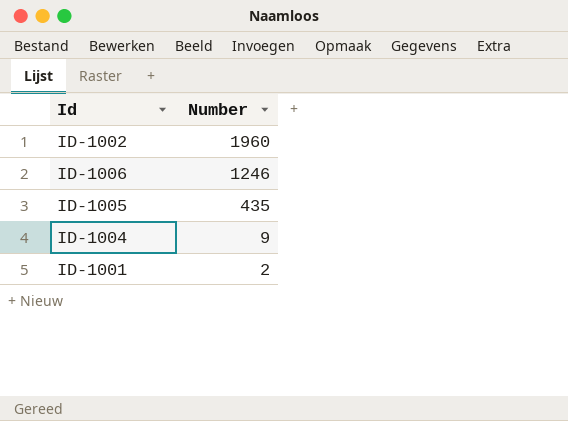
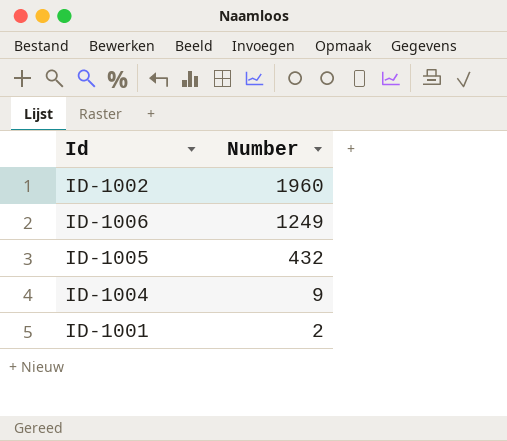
ID-1006 | Number: 1246 -> 1249
ID-1005 | Number: 435 -> 432

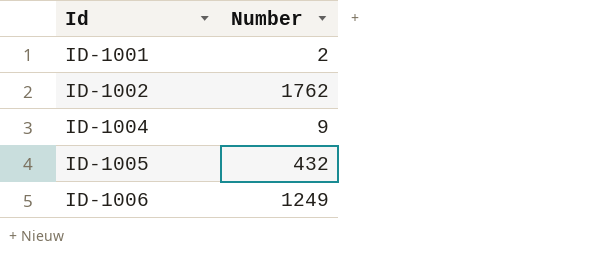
row order: Number descending -> Id ascending
ID-1002 | Number: 1960 -> 1762

